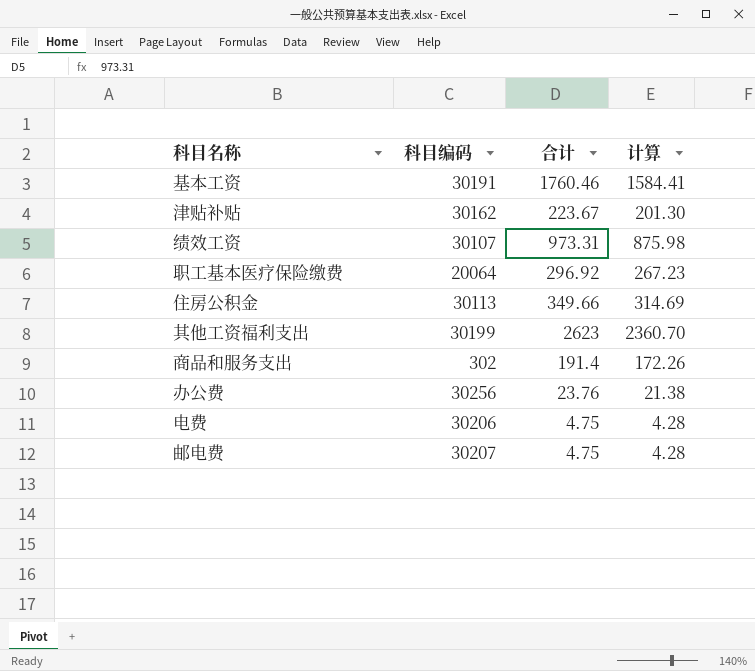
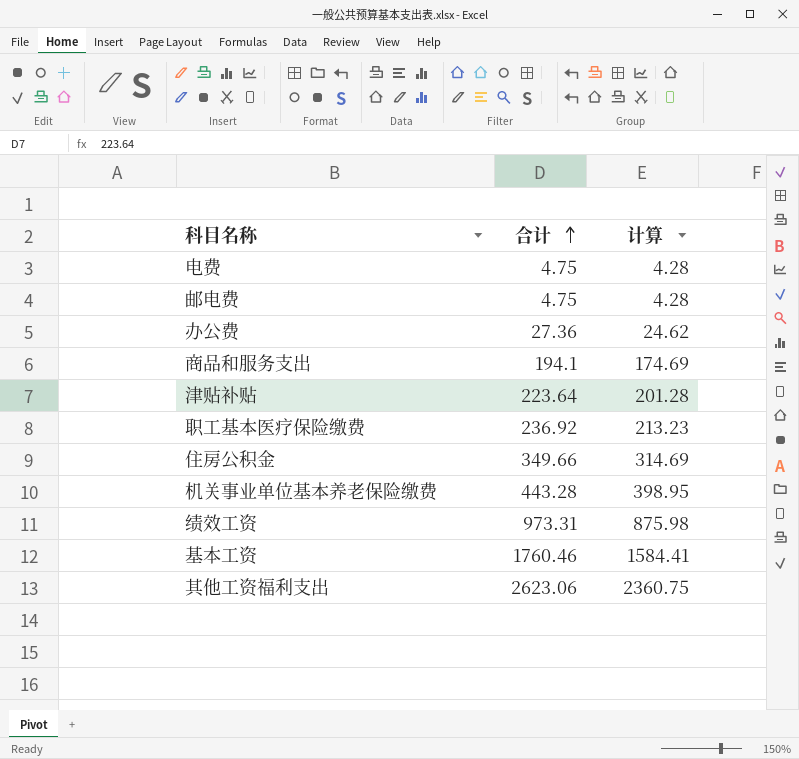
row order: none -> 合计 ascending
column 科目编码 | position: 2 -> none
办公费 | 合计: 23.76 -> 27.36
办公费 | 计算: 21.38 -> 24.62
商品和服务支出 | 合计: 191.4 -> 194.1
商品和服务支出 | 计算: 172.26 -> 174.69
津贴补贴 | 合计: 223.67 -> 223.64
津贴补贴 | 计算: 201.30 -> 201.28
职工基本医疗保险缴费 | 合计: 296.92 -> 236.92
职工基本医疗保险缴费 | 计算: 267.23 -> 213.23
row 机关事业单位基本养老保险缴费: none -> 443.28 | 398.95
其他工资福利支出 | 合计: 2623 -> 2623.06
其他工资福利支出 | 计算: 2360.70 -> 2360.75

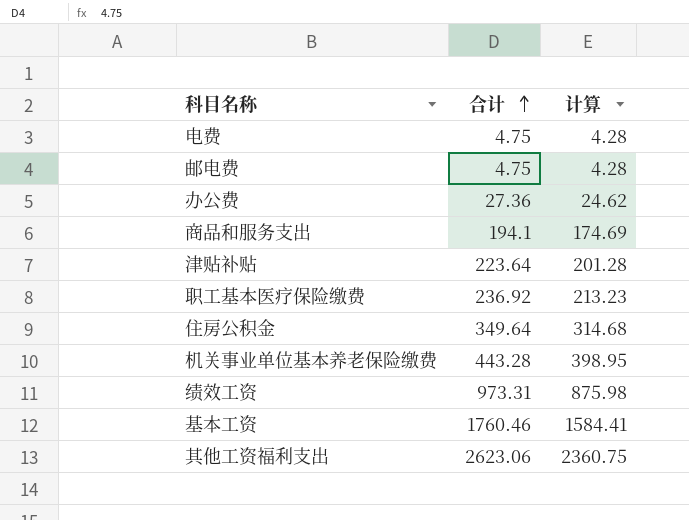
住房公积金 | 合计: 349.66 -> 349.64
住房公积金 | 计算: 314.69 -> 314.68

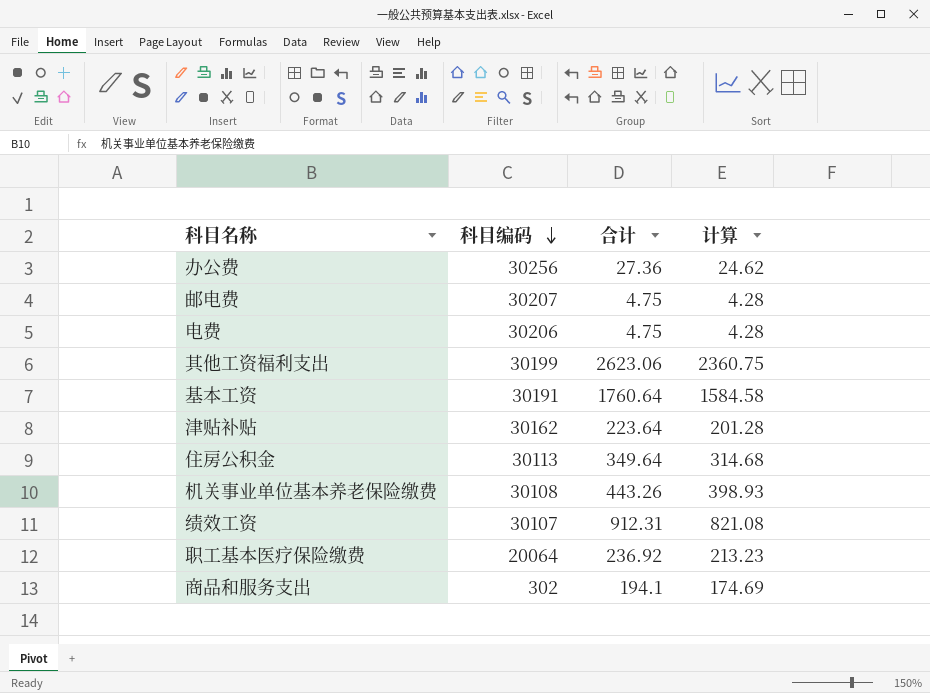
row order: 合计 ascending -> 科目编码 descending
column 科目编码 | position: none -> 2
基本工资 | 合计: 1760.46 -> 1760.64
基本工资 | 计算: 1584.41 -> 1584.58
机关事业单位基本养老保险缴费 | 合计: 443.28 -> 443.26
机关事业单位基本养老保险缴费 | 计算: 398.95 -> 398.93
绩效工资 | 合计: 973.31 -> 912.31
绩效工资 | 计算: 875.98 -> 821.08

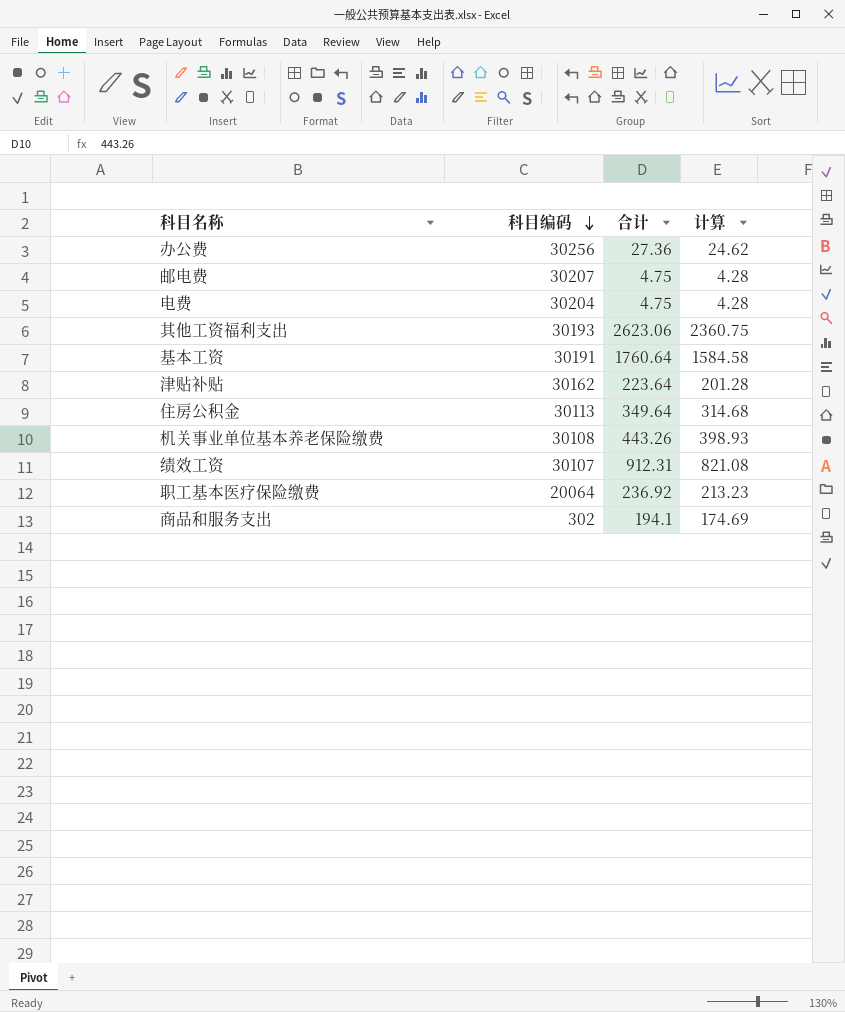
电费 | 科目编码: 30206 -> 30204
其他工资福利支出 | 科目编码: 30199 -> 30193

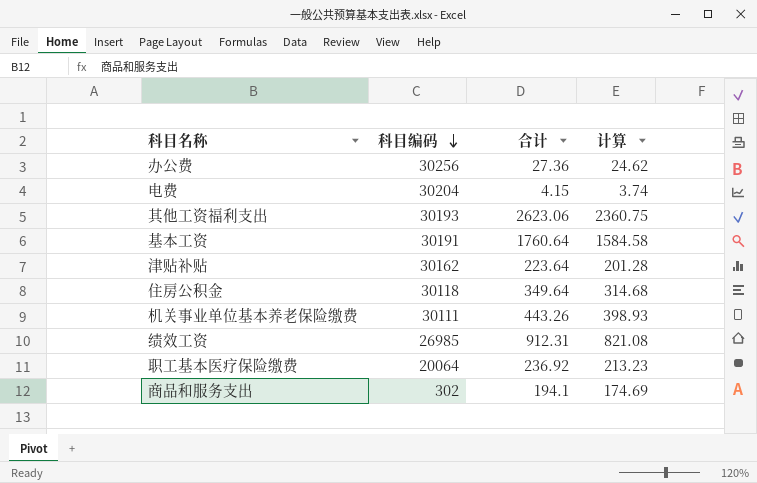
row 邮电费: 30207 | 4.75 | 4.28 -> none
电费 | 合计: 4.75 -> 4.15
电费 | 计算: 4.28 -> 3.74
住房公积金 | 科目编码: 30113 -> 30118
机关事业单位基本养老保险缴费 | 科目编码: 30108 -> 30111
绩效工资 | 科目编码: 30107 -> 26985

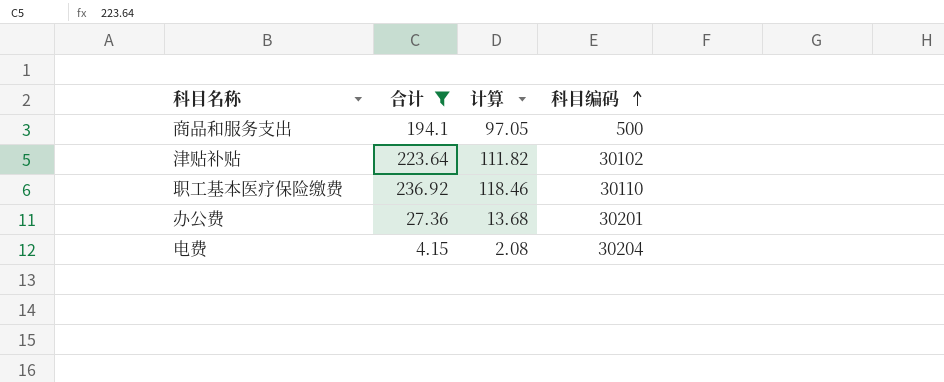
filter: none -> 合计 <= 236.92
row order: 科目编码 descending -> 科目编码 ascending
column 计算 | formula: [合计] * 0.9 -> [合计] * 0.5
column 科目编码 | position: 2 -> 4
商品和服务支出 | 科目编码: 302 -> 500
津贴补贴 | 科目编码: 30162 -> 30102
职工基本医疗保险缴费 | 科目编码: 20064 -> 30110
办公费 | 科目编码: 30256 -> 30201

